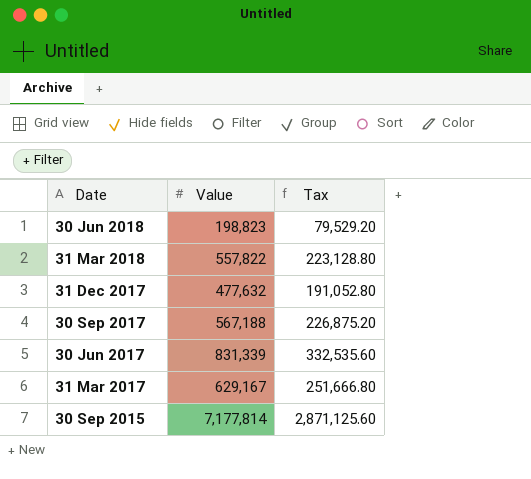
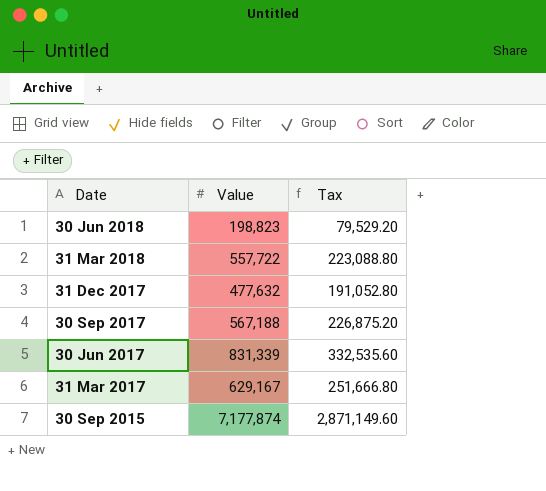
31 Mar 2018 | Value: 557,822 -> 557,722
31 Mar 2018 | Tax: 223,128.80 -> 223,088.80
30 Sep 2015 | Value: 7,177,814 -> 7,177,874
30 Sep 2015 | Tax: 2,871,125.60 -> 2,871,149.60

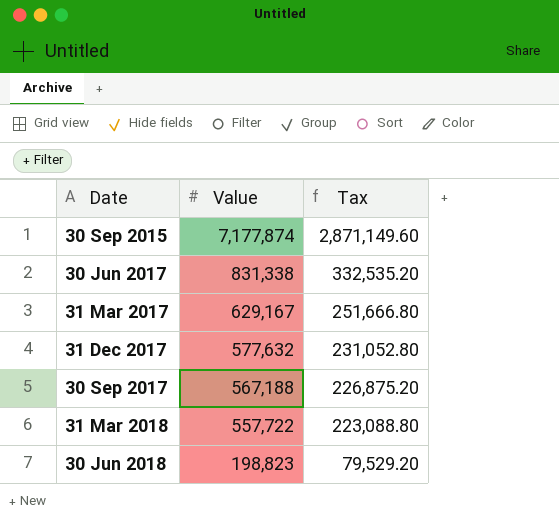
row order: Date descending -> Value descending
30 Jun 2017 | Value: 831,339 -> 831,338
30 Jun 2017 | Tax: 332,535.60 -> 332,535.20
31 Dec 2017 | Value: 477,632 -> 577,632
31 Dec 2017 | Tax: 191,052.80 -> 231,052.80

